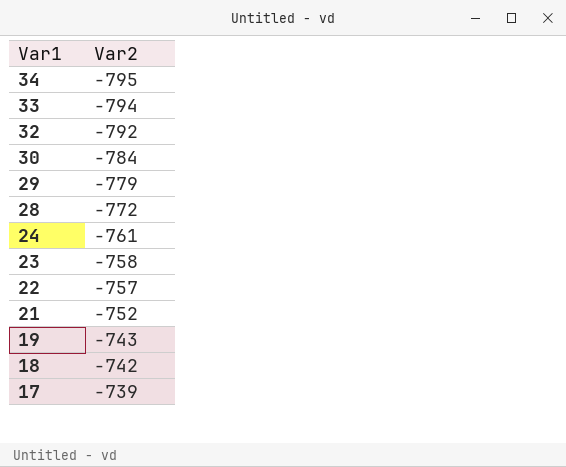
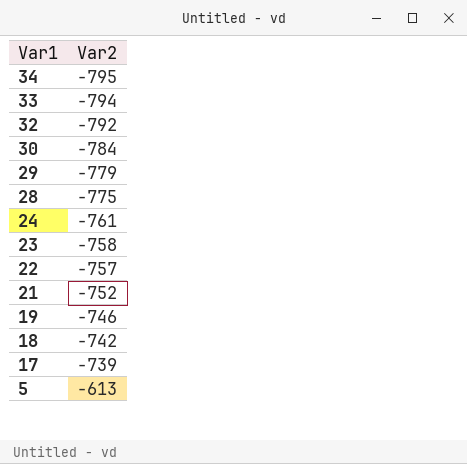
28 | Var2: -772 -> -775
19 | Var2: -743 -> -746
row 5: none -> -613

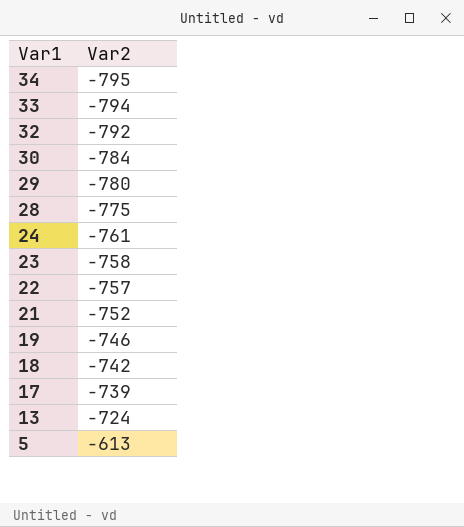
29 | Var2: -779 -> -780
row 13: none -> -724

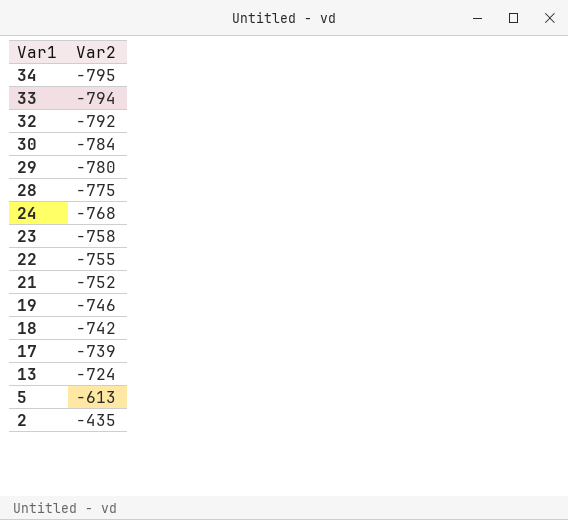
24 | Var2: -761 -> -768
22 | Var2: -757 -> -755
row 2: none -> -435

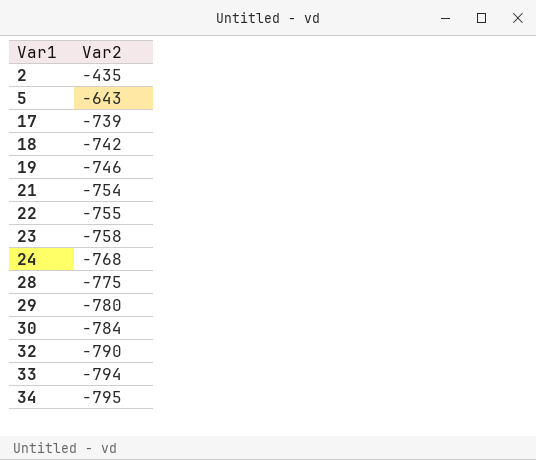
row order: Var1 descending -> Var1 ascending
row 13: -724 -> none
5 | Var2: -613 -> -643
21 | Var2: -752 -> -754
32 | Var2: -792 -> -790

